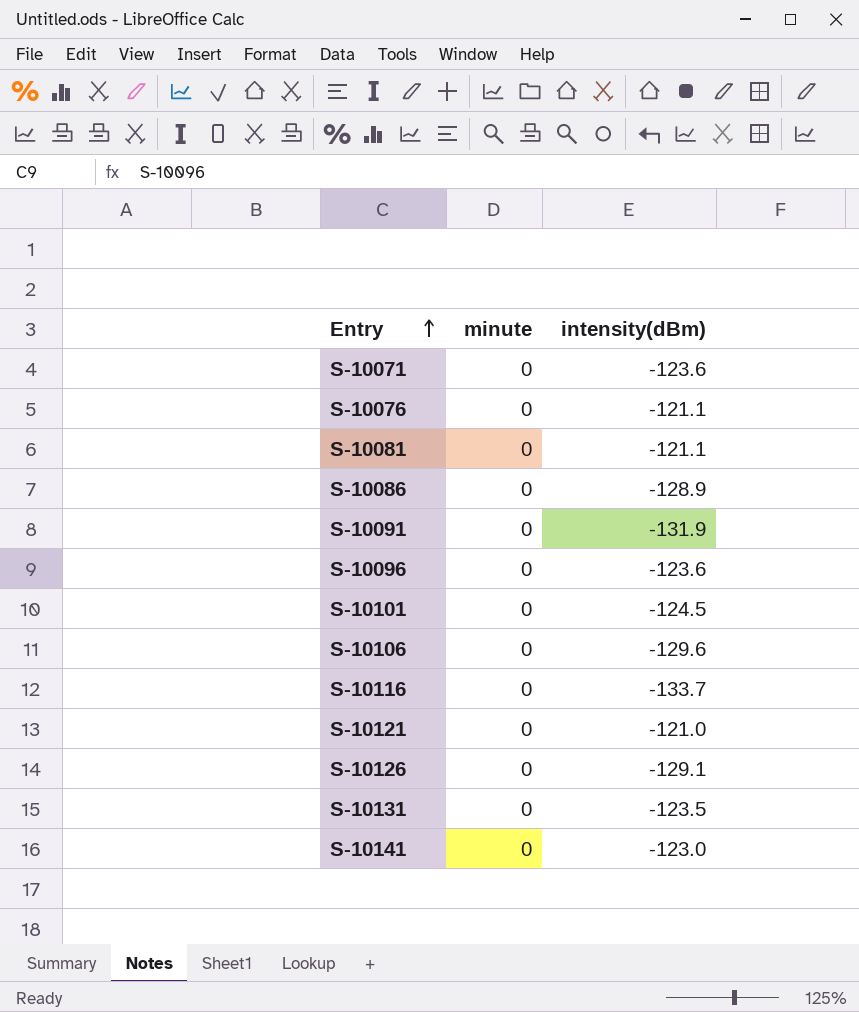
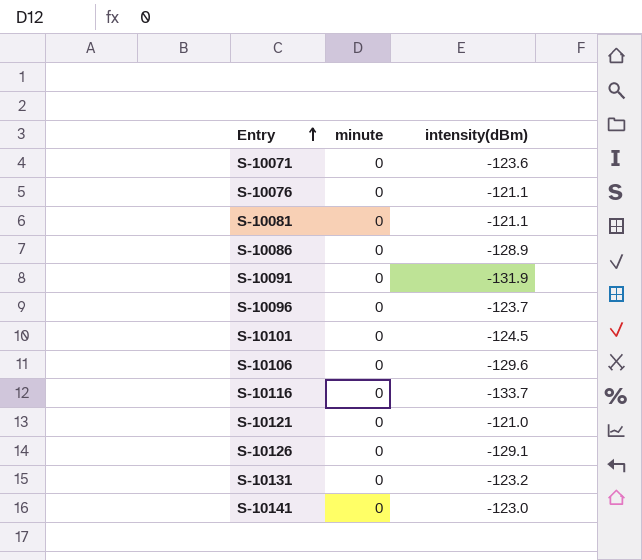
S-10096 | intensity(dBm): -123.6 -> -123.7
S-10131 | intensity(dBm): -123.5 -> -123.2

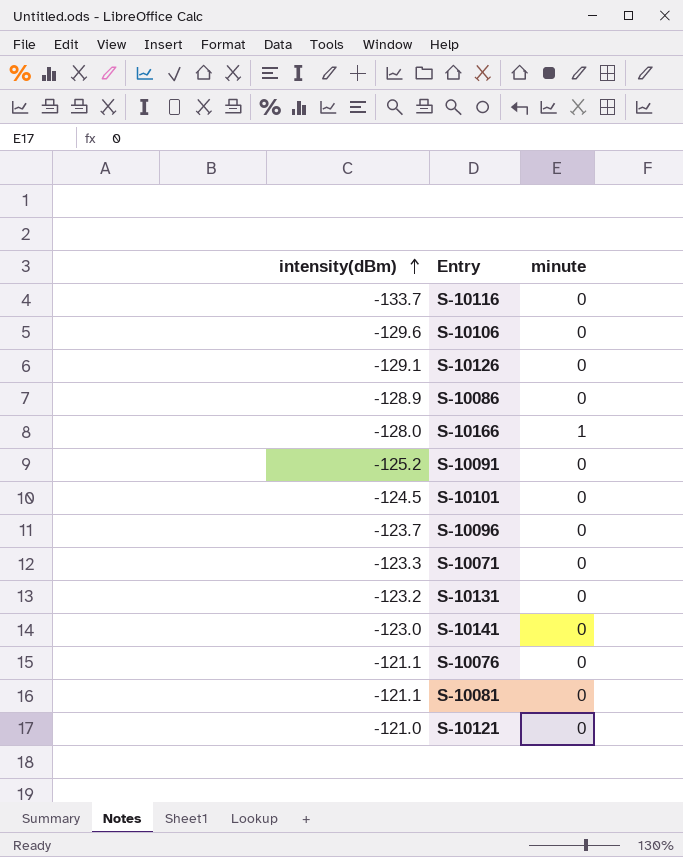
row order: Entry ascending -> intensity(dBm) ascending
column intensity(dBm) | position: 3 -> 1
row S-10166: none -> -128.0 | 1
S-10091 | intensity(dBm): -131.9 -> -125.2
S-10071 | intensity(dBm): -123.6 -> -123.3

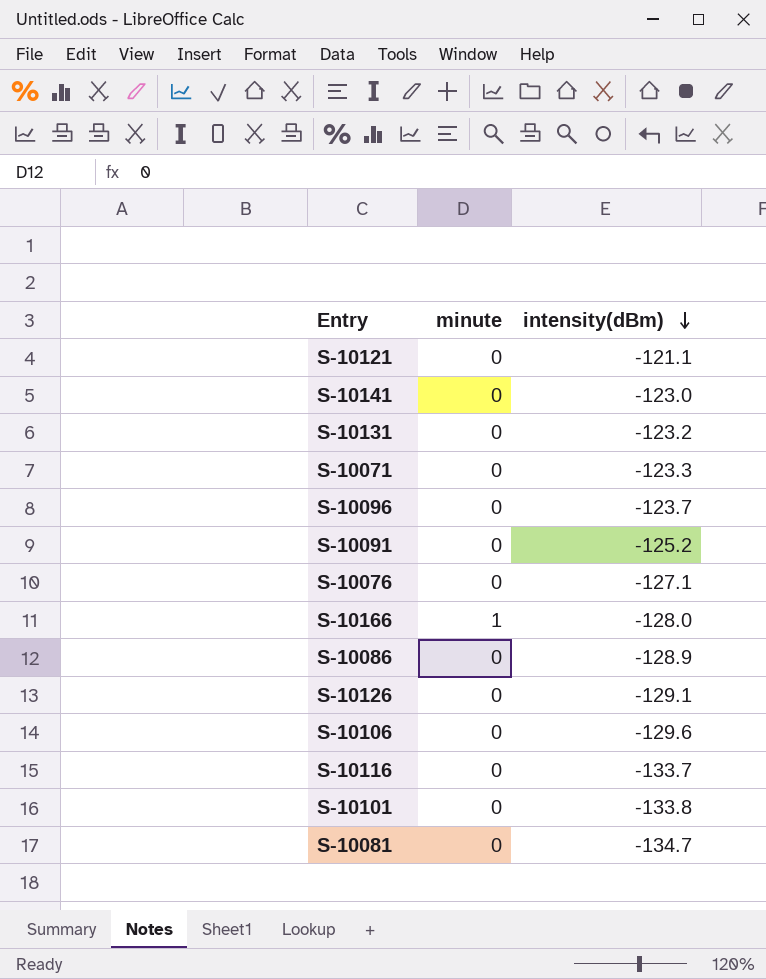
row order: intensity(dBm) ascending -> intensity(dBm) descending
column intensity(dBm) | position: 1 -> 3
S-10121 | intensity(dBm): -121.0 -> -121.1
S-10076 | intensity(dBm): -121.1 -> -127.1
S-10101 | intensity(dBm): -124.5 -> -133.8
S-10081 | intensity(dBm): -121.1 -> -134.7

